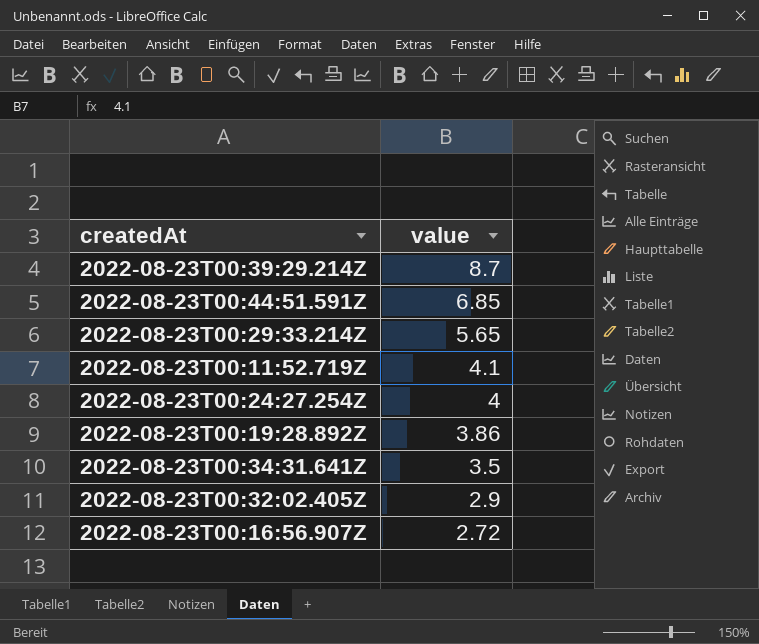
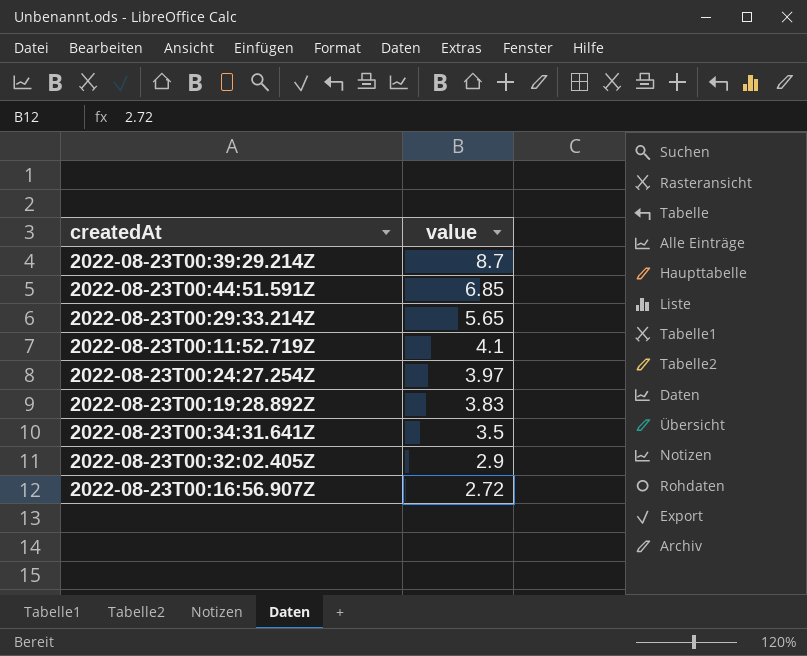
2022-08-23T00:24:27.254Z | value: 4 -> 3.97
2022-08-23T00:19:28.892Z | value: 3.86 -> 3.83

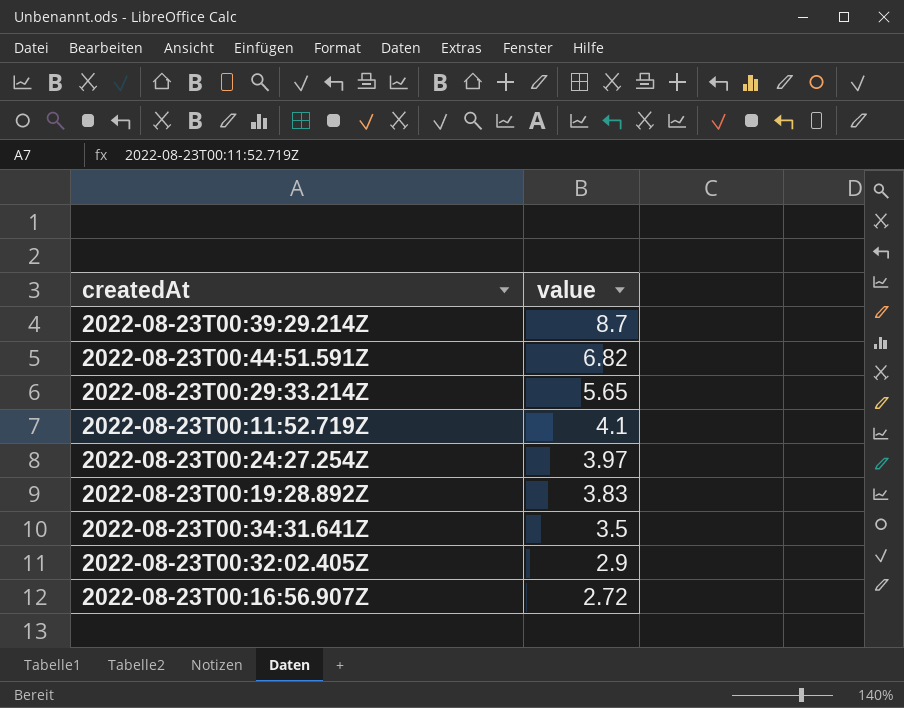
2022-08-23T00:44:51.591Z | value: 6.85 -> 6.82

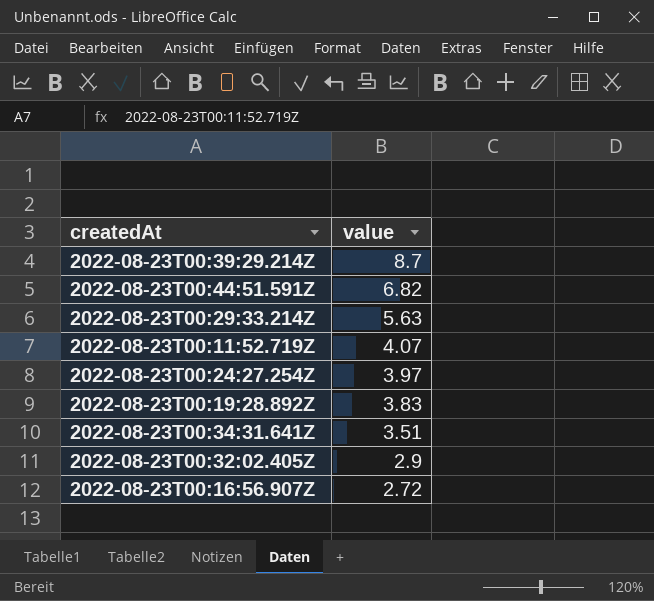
2022-08-23T00:29:33.214Z | value: 5.65 -> 5.63
2022-08-23T00:11:52.719Z | value: 4.1 -> 4.07
2022-08-23T00:34:31.641Z | value: 3.5 -> 3.51

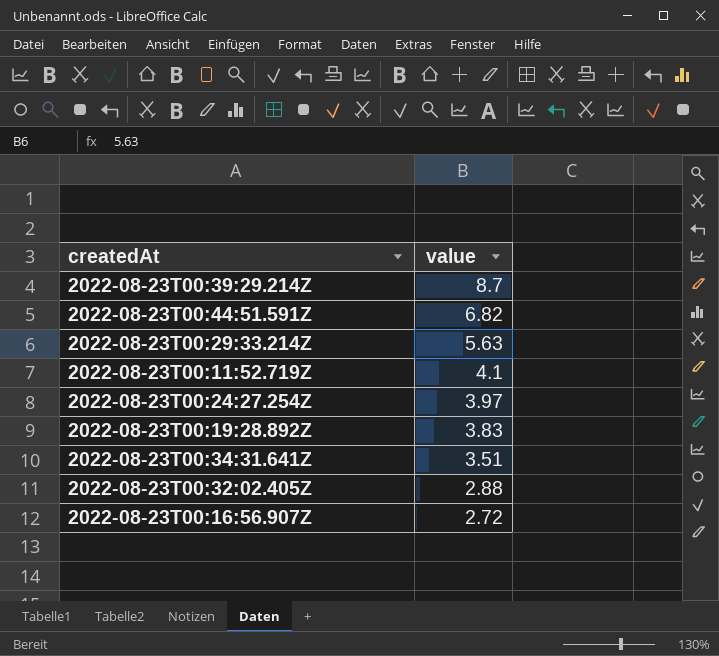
2022-08-23T00:11:52.719Z | value: 4.07 -> 4.1
2022-08-23T00:32:02.405Z | value: 2.9 -> 2.88

